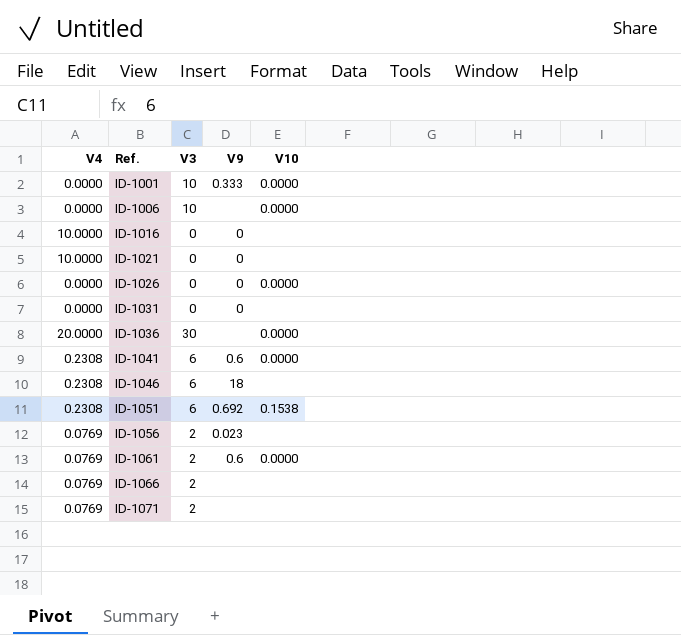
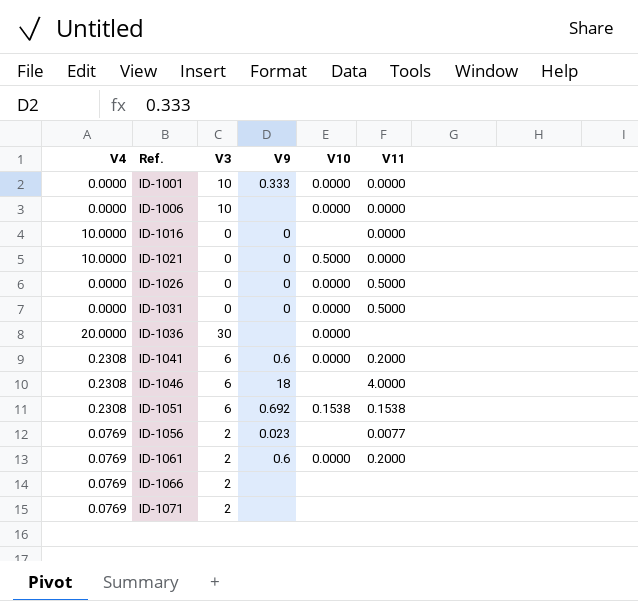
column V11 | position: none -> 6
ID-1021 | V10: none -> 0.5000
ID-1031 | V10: none -> 0.0000

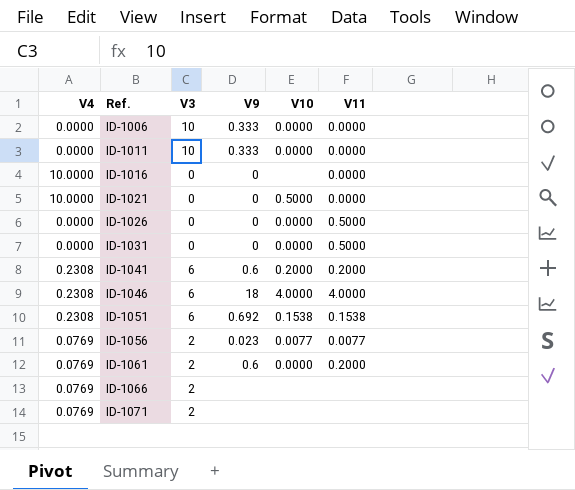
row ID-1001: 0.0000 | 10 | 0.333 | 0.0000 | 0.0000 -> none
row ID-1036: 20.0000 | 30 | none | 0.0000 | none -> none
ID-1006 | V9: none -> 0.333
row ID-1011: none -> 0.0000 | 10 | 0.333 | 0.0000 | 0.0000
ID-1041 | V10: 0.0000 -> 0.2000
ID-1046 | V10: none -> 4.0000
ID-1056 | V10: none -> 0.0077

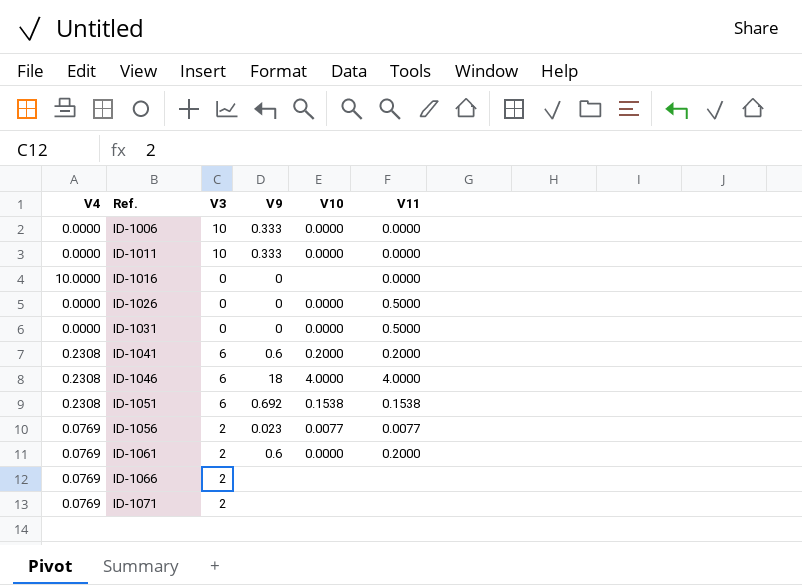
row ID-1021: 10.0000 | 0 | 0 | 0.5000 | 0.0000 -> none

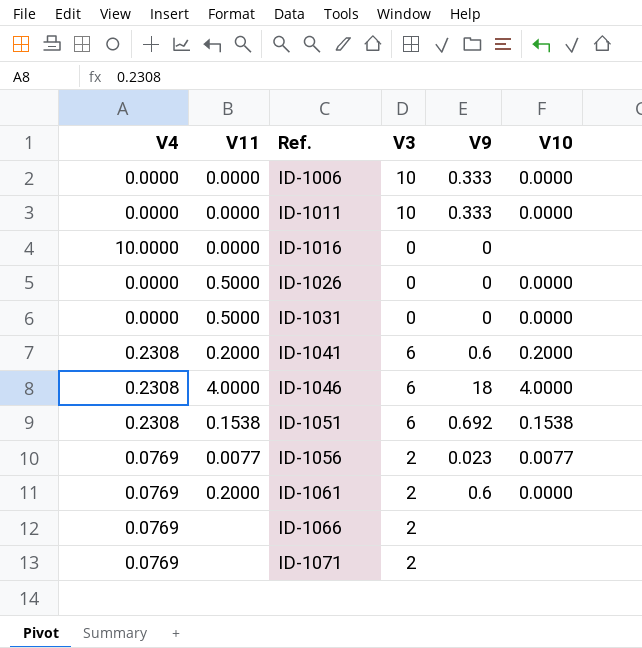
column V11 | position: 6 -> 2

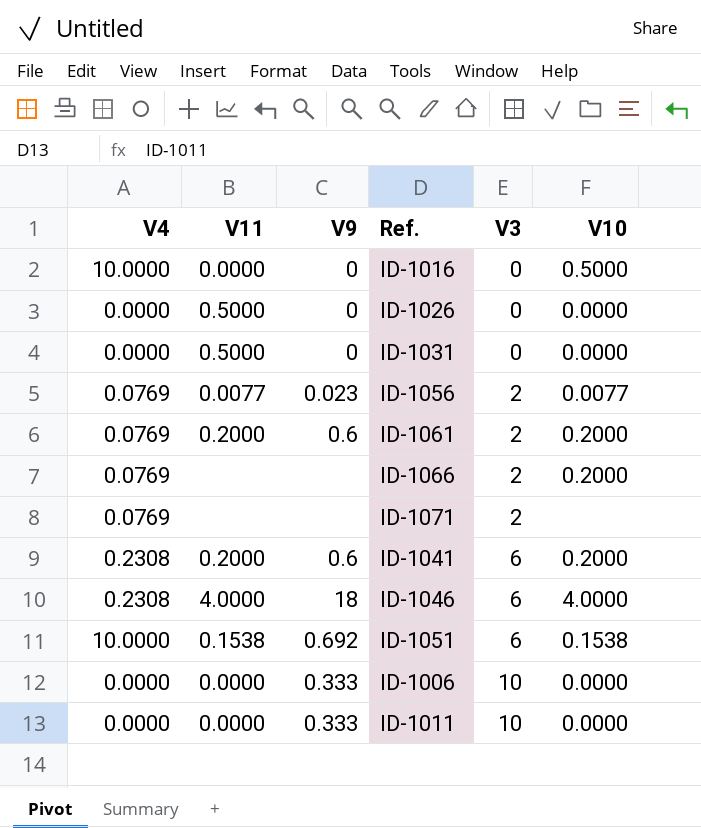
row order: Ref. ascending -> V3 ascending
column V9 | position: 5 -> 3
ID-1016 | V10: none -> 0.5000
ID-1061 | V10: 0.0000 -> 0.2000
ID-1066 | V10: none -> 0.2000
ID-1051 | V4: 0.2308 -> 10.0000

